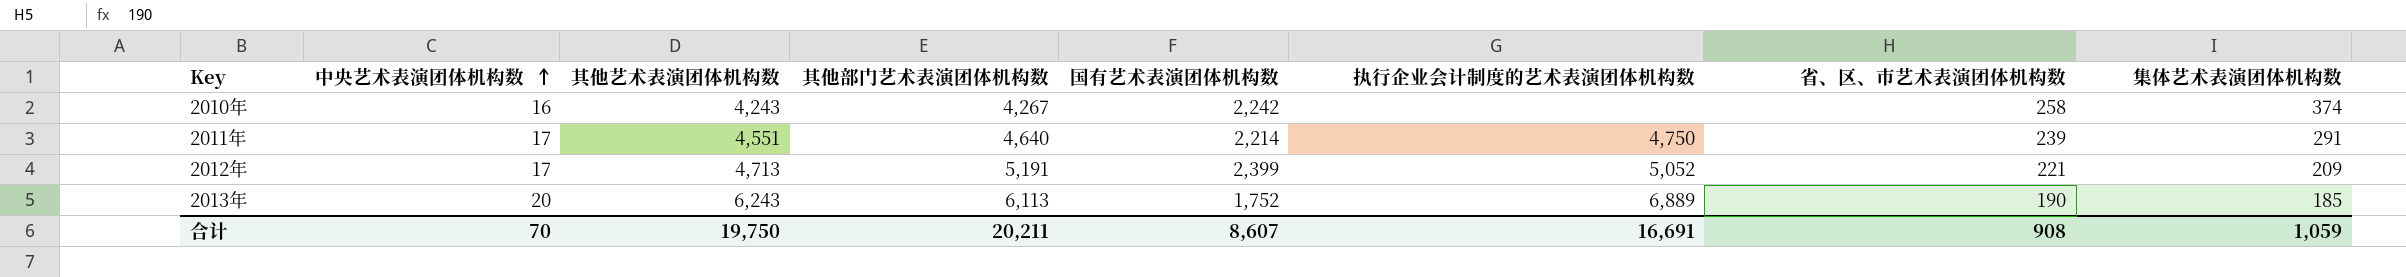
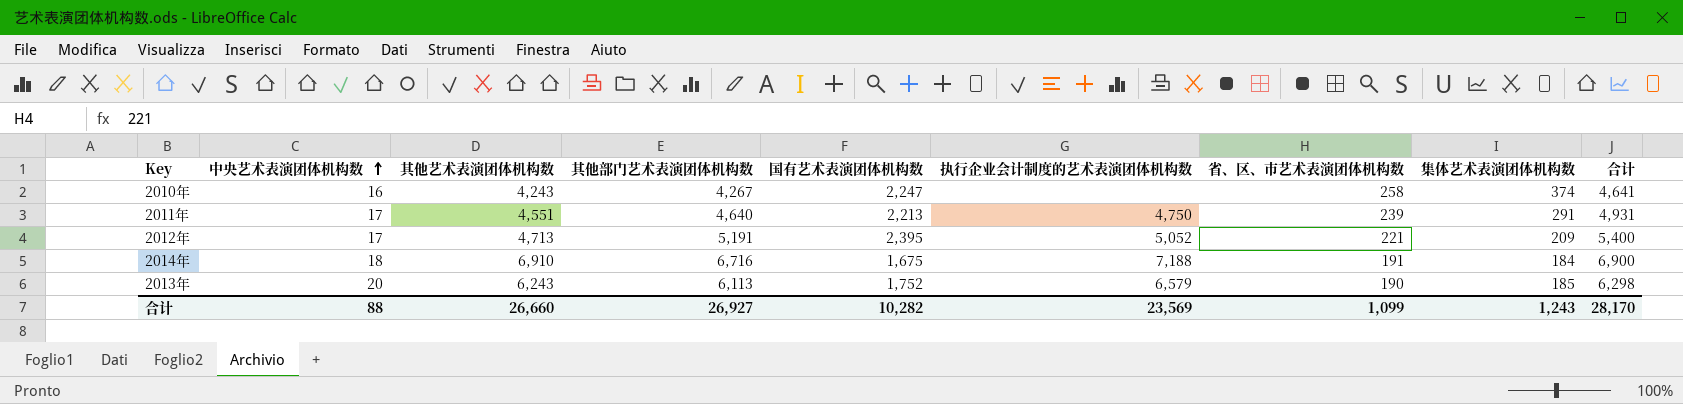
column 合计 | formula: none -> [其他部门艺术表演团体机构数] + [集体艺术表演团体机构数]
2010年 | 国有艺术表演团体机构数: 2,242 -> 2,247
2011年 | 国有艺术表演团体机构数: 2,214 -> 2,213
2012年 | 国有艺术表演团体机构数: 2,399 -> 2,395
row 2014年: none -> 18 | 6,910 | 6,716 | 1,675 | 7,188 | 191 | 184 | 6,900
2013年 | 执行企业会计制度的艺术表演团体机构数: 6,889 -> 6,579
合计 | 中央艺术表演团体机构数: 70 -> 88
合计 | 其他艺术表演团体机构数: 19,750 -> 26,660
合计 | 其他部门艺术表演团体机构数: 20,211 -> 26,927
合计 | 国有艺术表演团体机构数: 8,607 -> 10,282
合计 | 执行企业会计制度的艺术表演团体机构数: 16,691 -> 23,569
合计 | 省、区、市艺术表演团体机构数: 908 -> 1,099
合计 | 集体艺术表演团体机构数: 1,059 -> 1,243

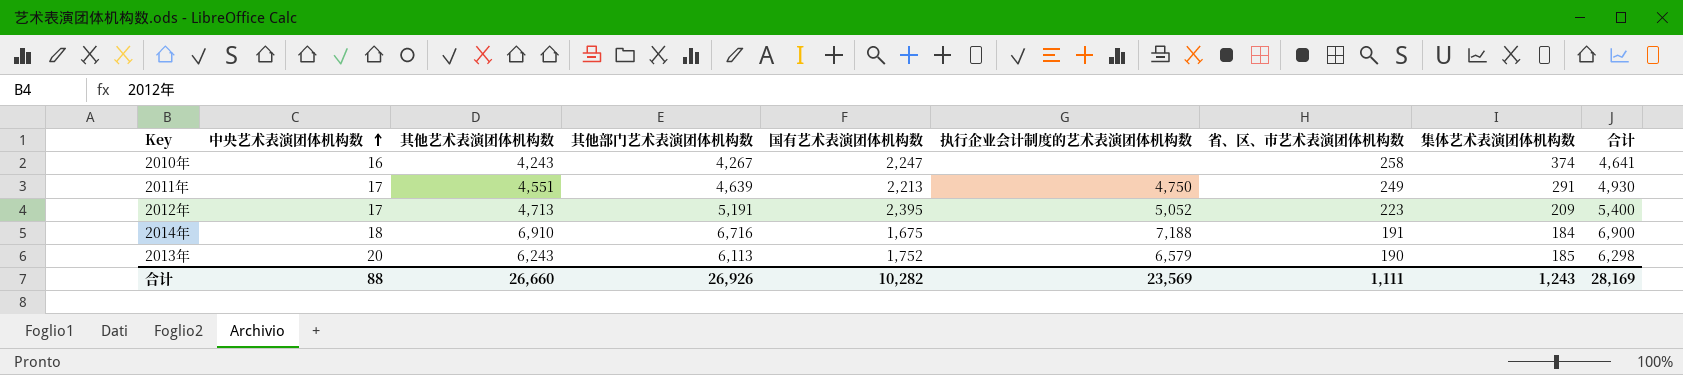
2011年 | 其他部门艺术表演团体机构数: 4,640 -> 4,639
2011年 | 省、区、市艺术表演团体机构数: 239 -> 249
2011年 | 合计: 4,931 -> 4,930
2012年 | 省、区、市艺术表演团体机构数: 221 -> 223
合计 | 其他部门艺术表演团体机构数: 26,927 -> 26,926
合计 | 省、区、市艺术表演团体机构数: 1,099 -> 1,111
合计 | 合计: 28,170 -> 28,169

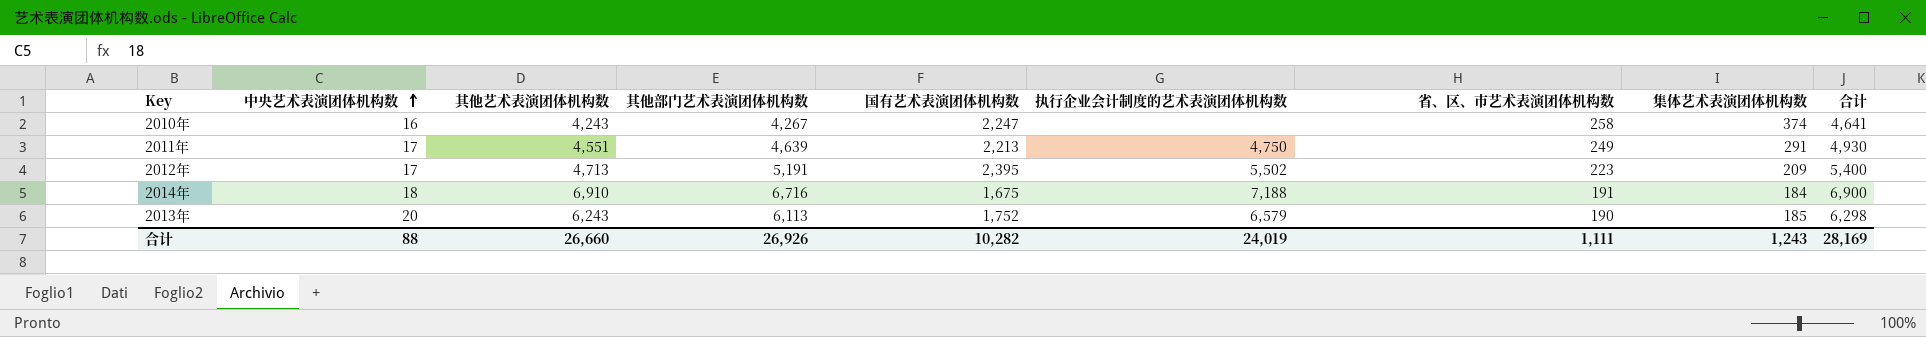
2012年 | 执行企业会计制度的艺术表演团体机构数: 5,052 -> 5,502
合计 | 执行企业会计制度的艺术表演团体机构数: 23,569 -> 24,019

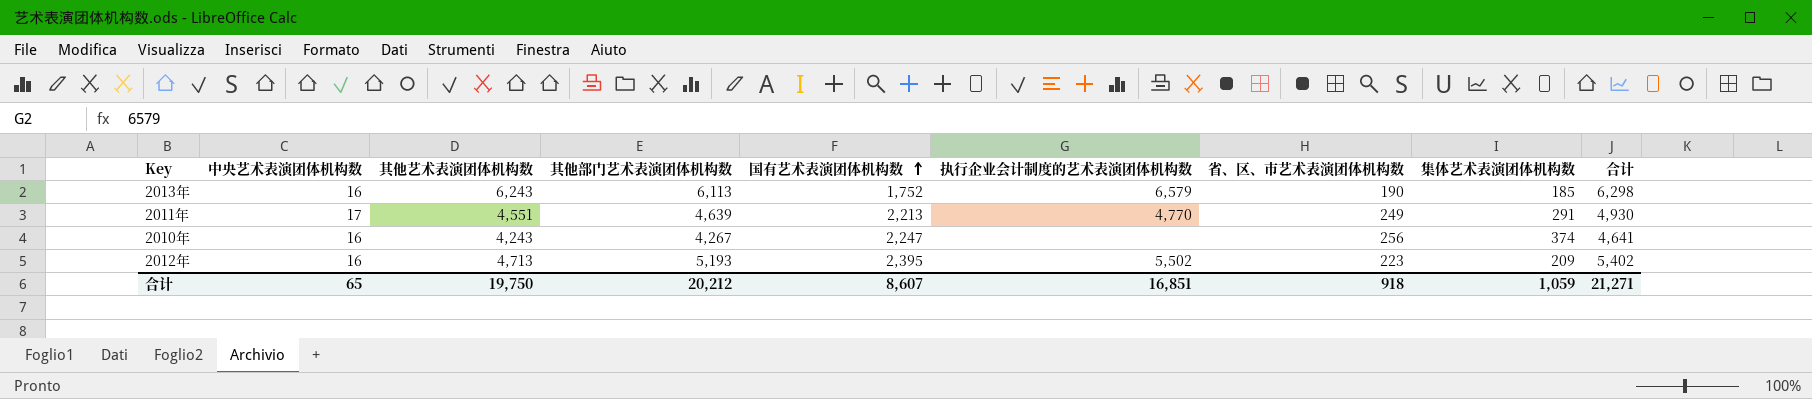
row order: 中央艺术表演团体机构数 ascending -> 国有艺术表演团体机构数 ascending
row 2014年: 18 | 6,910 | 6,716 | 1,675 | 7,188 | 191 | 184 | 6,900 -> none
2013年 | 中央艺术表演团体机构数: 20 -> 16
2011年 | 执行企业会计制度的艺术表演团体机构数: 4,750 -> 4,770
2010年 | 省、区、市艺术表演团体机构数: 258 -> 256
2012年 | 中央艺术表演团体机构数: 17 -> 16
2012年 | 其他部门艺术表演团体机构数: 5,191 -> 5,193
2012年 | 合计: 5,400 -> 5,402
合计 | 中央艺术表演团体机构数: 88 -> 65
合计 | 其他艺术表演团体机构数: 26,660 -> 19,750
合计 | 其他部门艺术表演团体机构数: 26,926 -> 20,212
合计 | 国有艺术表演团体机构数: 10,282 -> 8,607
合计 | 执行企业会计制度的艺术表演团体机构数: 24,019 -> 16,851
合计 | 省、区、市艺术表演团体机构数: 1,111 -> 918
合计 | 集体艺术表演团体机构数: 1,243 -> 1,059
合计 | 合计: 28,169 -> 21,271

